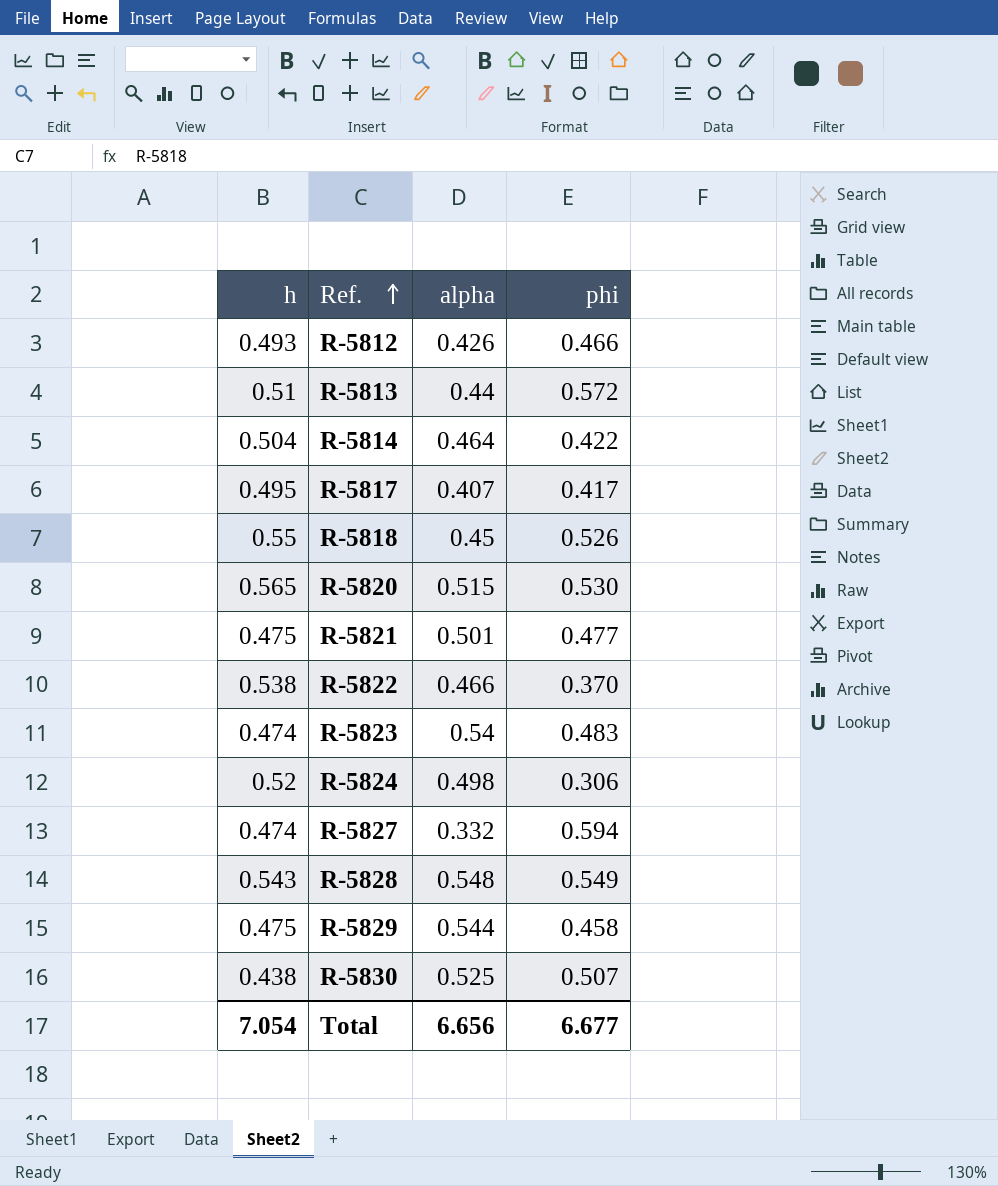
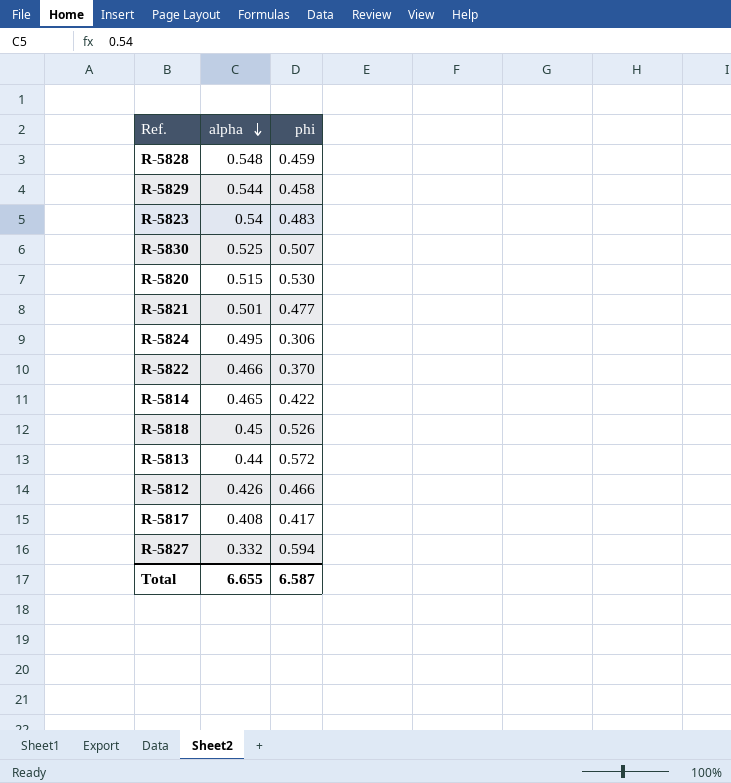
row order: Ref. ascending -> alpha descending
column h | position: 1 -> none
R-5828 | phi: 0.549 -> 0.459
R-5824 | alpha: 0.498 -> 0.495
R-5814 | alpha: 0.464 -> 0.465
R-5817 | alpha: 0.407 -> 0.408
Total | alpha: 6.656 -> 6.655
Total | phi: 6.677 -> 6.587

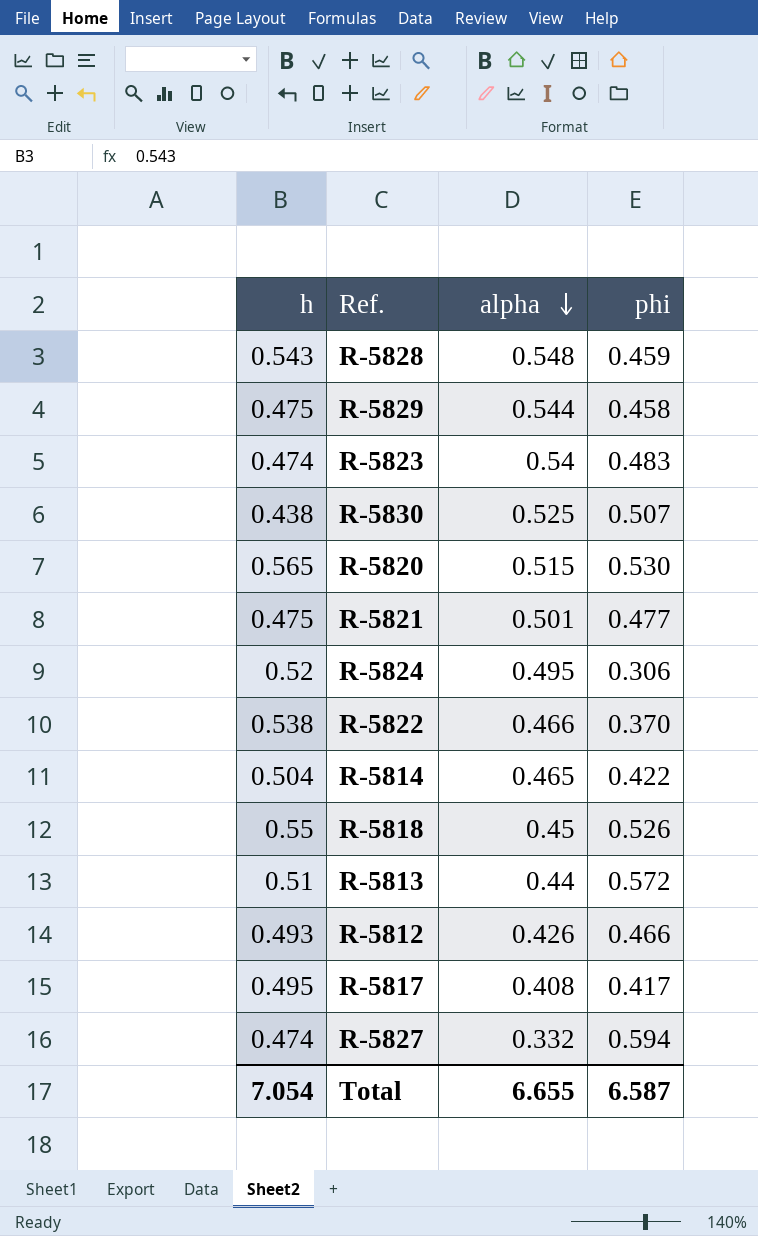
column h | position: none -> 1

